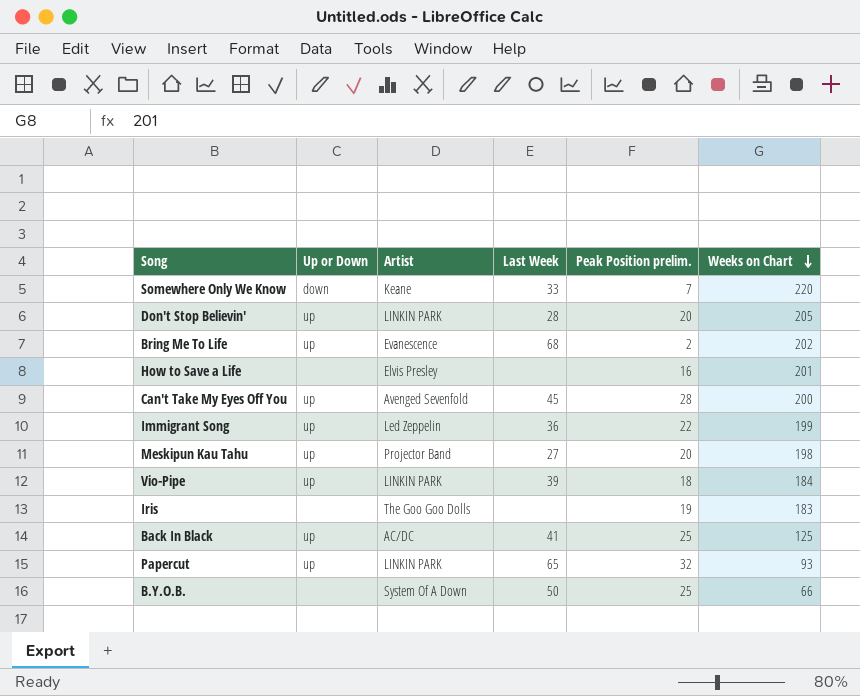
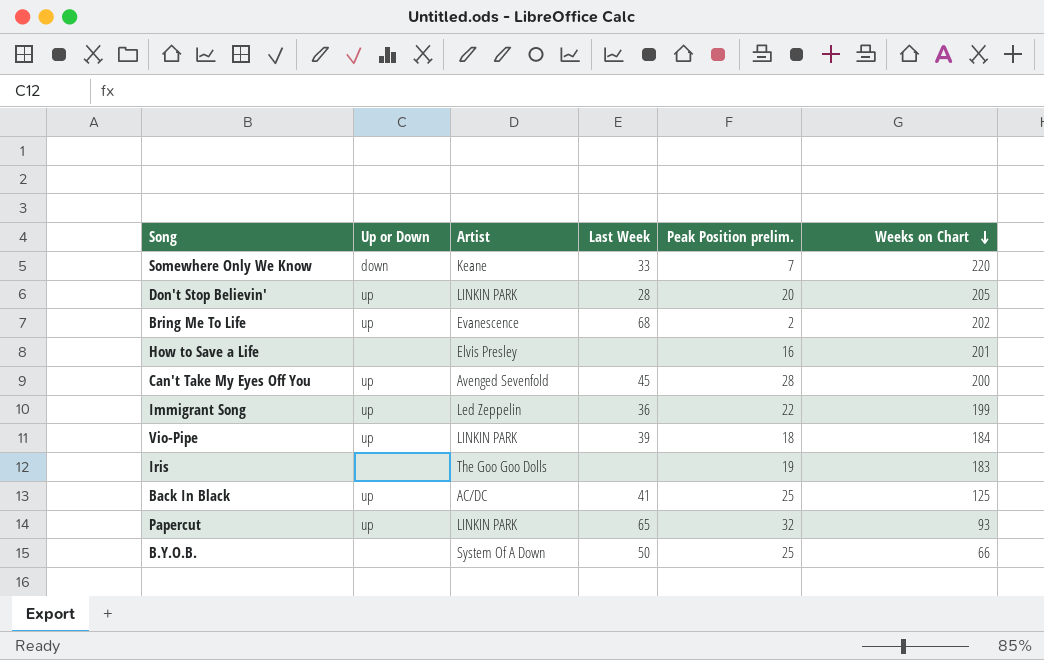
row Meskipun Kau Tahu: up | Projector Band | 27 | 20 | 198 -> none

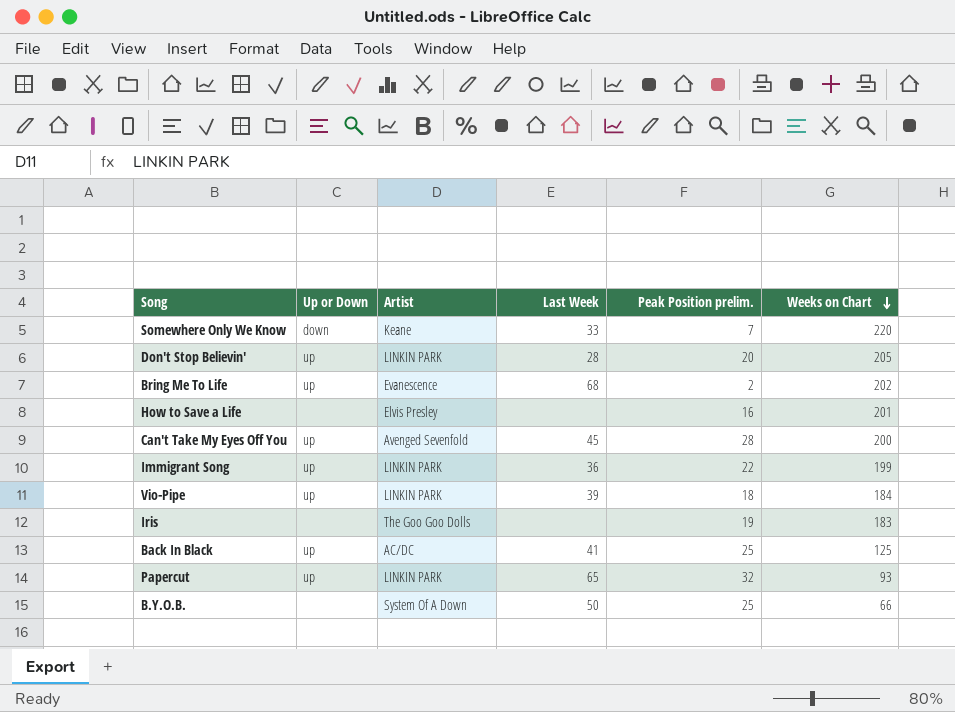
Immigrant Song | Artist: Led Zeppelin -> LINKIN PARK

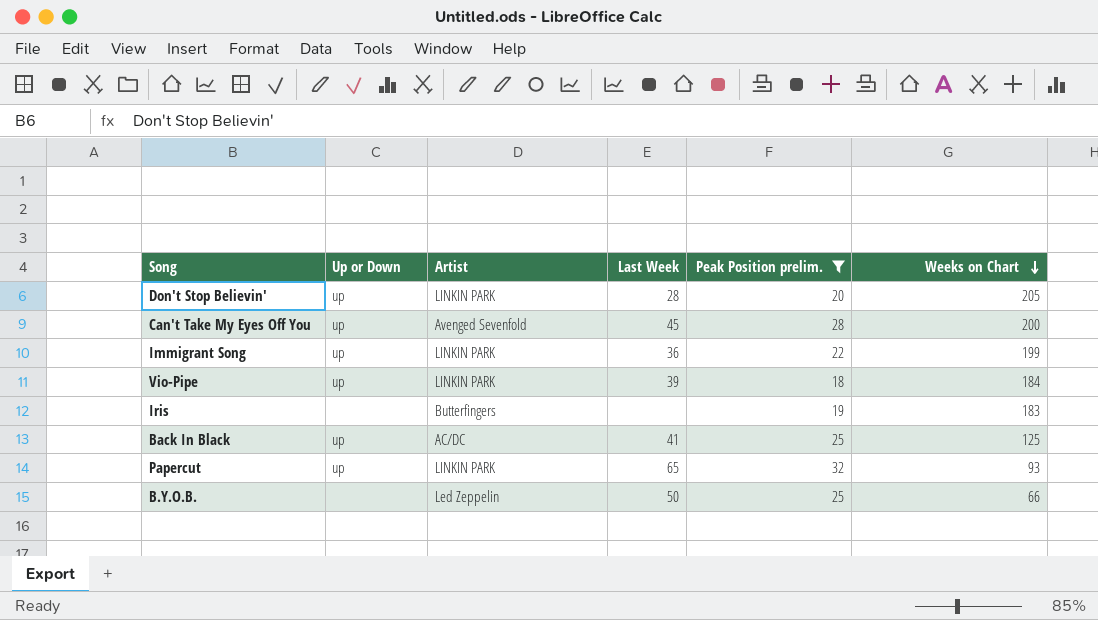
filter: none -> Peak Position prelim. >= 18
Iris | Artist: The Goo Goo Dolls -> Butterfingers
B.Y.O.B. | Artist: System Of A Down -> Led Zeppelin

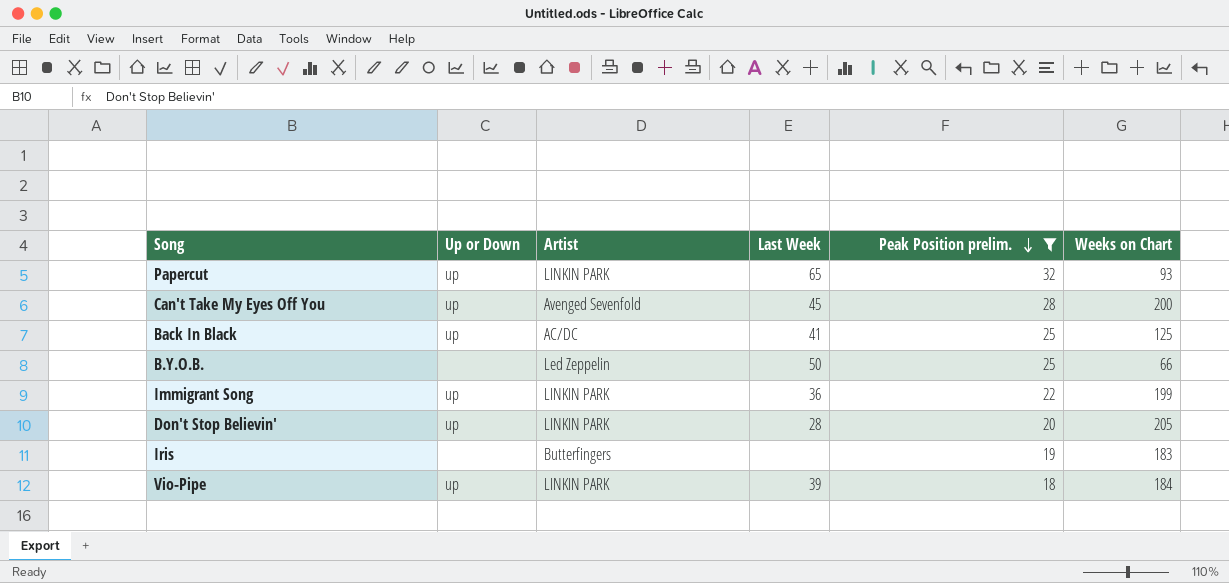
row order: Weeks on Chart descending -> Peak Position prelim. descending

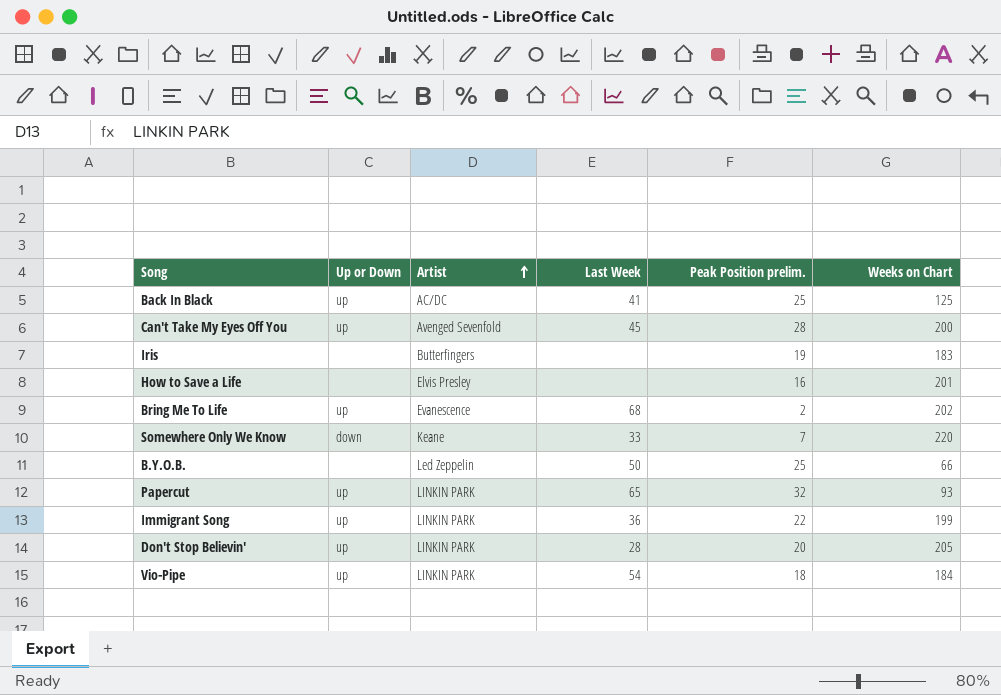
filter: Peak Position prelim. >= 18 -> none
row order: Peak Position prelim. descending -> Artist ascending
Vio-Pipe | Last Week: 39 -> 54

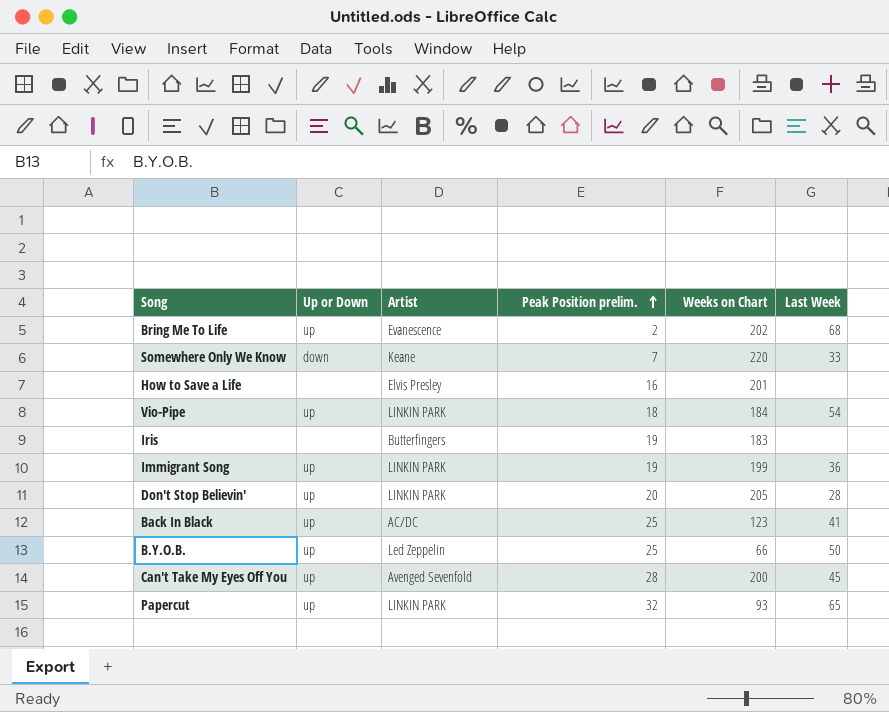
row order: Artist ascending -> Peak Position prelim. ascending
column Last Week | position: 4 -> 6
Immigrant Song | Peak Position prelim.: 22 -> 19
Back In Black | Weeks on Chart: 125 -> 123
B.Y.O.B. | Up or Down: none -> up

